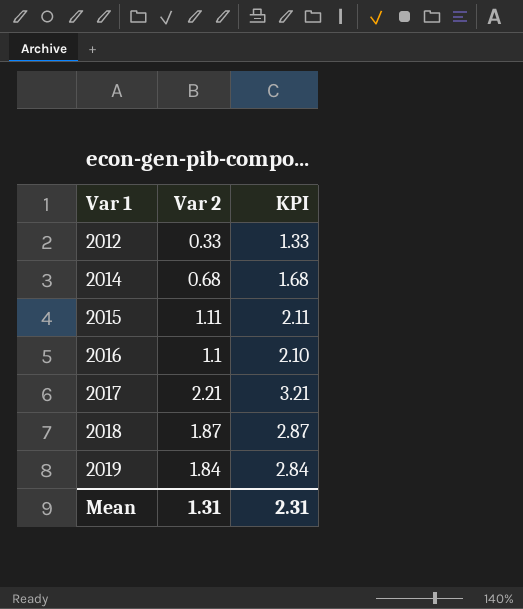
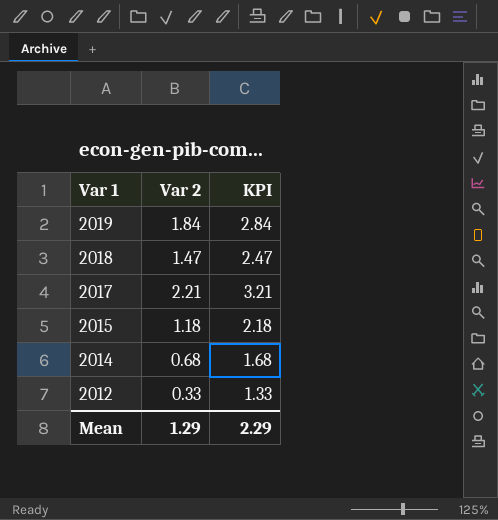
row order: Var 1 ascending -> Var 1 descending
row 2016: 1.1 | 2.10 -> none
2018 | Var 2: 1.87 -> 1.47
2018 | KPI: 2.87 -> 2.47
2015 | Var 2: 1.11 -> 1.18
2015 | KPI: 2.11 -> 2.18
Mean | Var 2: 1.31 -> 1.29
Mean | KPI: 2.31 -> 2.29

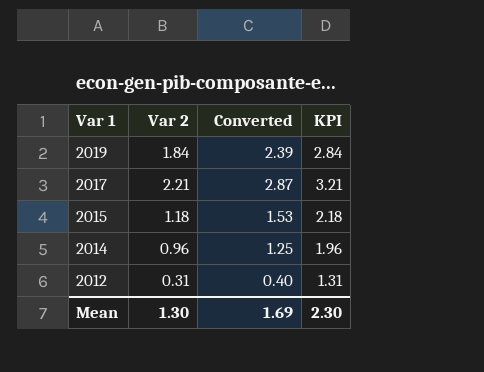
column Converted | formula: none -> [Var 2] * 1.3
row 2018: 1.47 | 2.47 -> none
2014 | Var 2: 0.68 -> 0.96
2014 | KPI: 1.68 -> 1.96
2012 | Var 2: 0.33 -> 0.31
2012 | KPI: 1.33 -> 1.31
Mean | Var 2: 1.29 -> 1.30
Mean | KPI: 2.29 -> 2.30

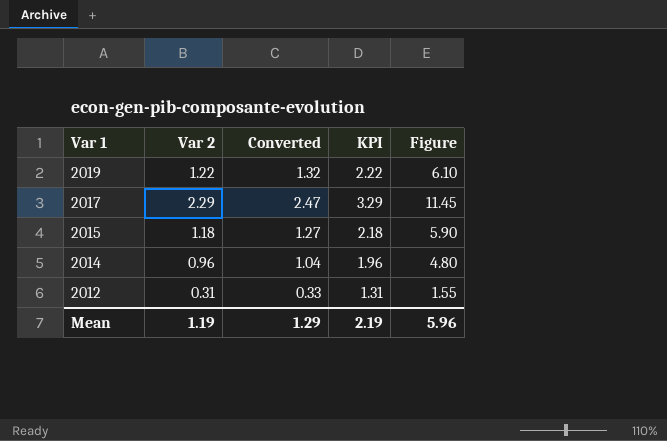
column Converted | formula: [Var 2] * 1.3 -> [Var 2] * 1.08
column Figure | formula: none -> [Var 2] * 5
2019 | Var 2: 1.84 -> 1.22
2019 | KPI: 2.84 -> 2.22
2017 | Var 2: 2.21 -> 2.29
2017 | KPI: 3.21 -> 3.29
Mean | Var 2: 1.30 -> 1.19
Mean | Converted: 1.69 -> 1.29
Mean | KPI: 2.30 -> 2.19

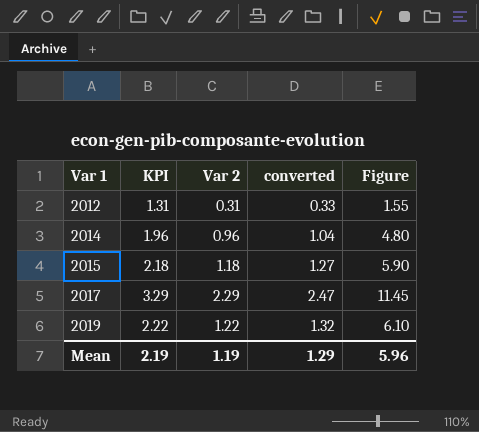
row order: Var 1 descending -> Var 1 ascending
column KPI | position: 4 -> 2
column name: Converted -> converted

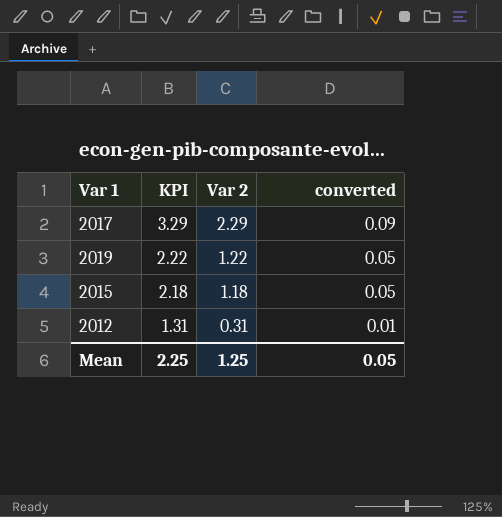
row order: Var 1 ascending -> KPI descending
column Figure | formula: [Var 2] * 5 -> none
column converted | formula: [Var 2] * 1.08 -> [Var 2] * 0.04
row 2014: 1.96 | 0.96 | 1.04 | 4.80 -> none
Mean | KPI: 2.19 -> 2.25
Mean | Var 2: 1.19 -> 1.25
Mean | converted: 1.29 -> 0.05

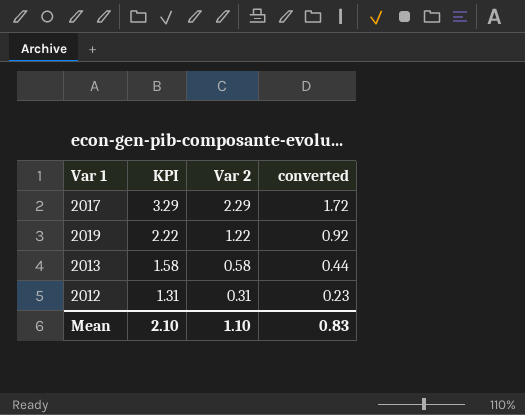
column converted | formula: [Var 2] * 0.04 -> [Var 2] * 0.75
row 2015: 2.18 | 1.18 | 0.05 -> none
row 2013: none -> 1.58 | 0.58 | 0.44
Mean | KPI: 2.25 -> 2.10
Mean | Var 2: 1.25 -> 1.10
Mean | converted: 0.05 -> 0.83

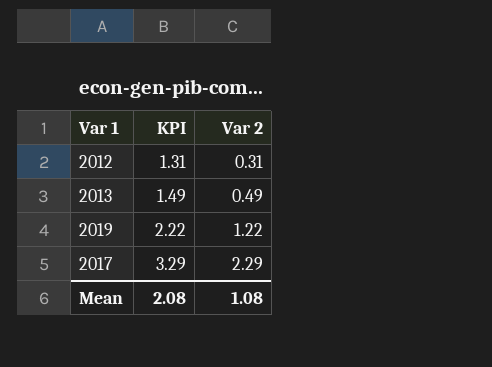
row order: KPI descending -> KPI ascending
column converted | formula: [Var 2] * 0.75 -> none
2013 | KPI: 1.58 -> 1.49
2013 | Var 2: 0.58 -> 0.49
Mean | KPI: 2.10 -> 2.08
Mean | Var 2: 1.10 -> 1.08

